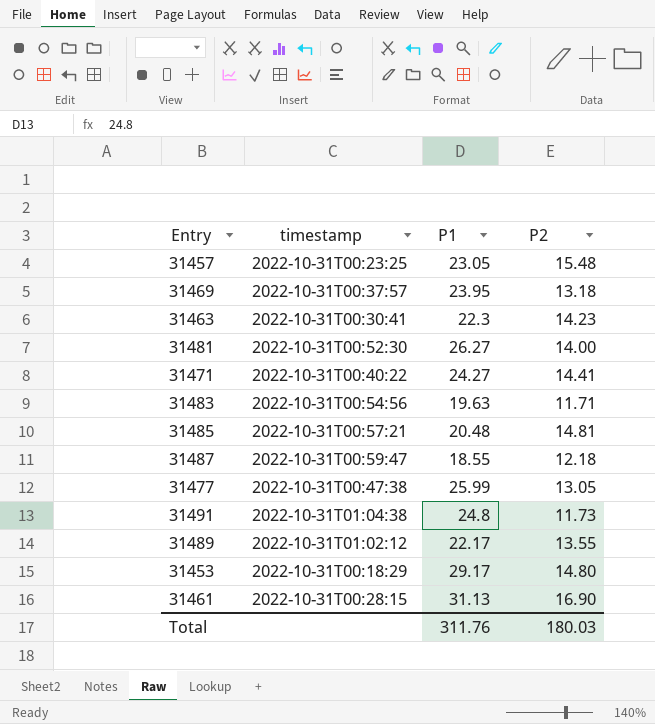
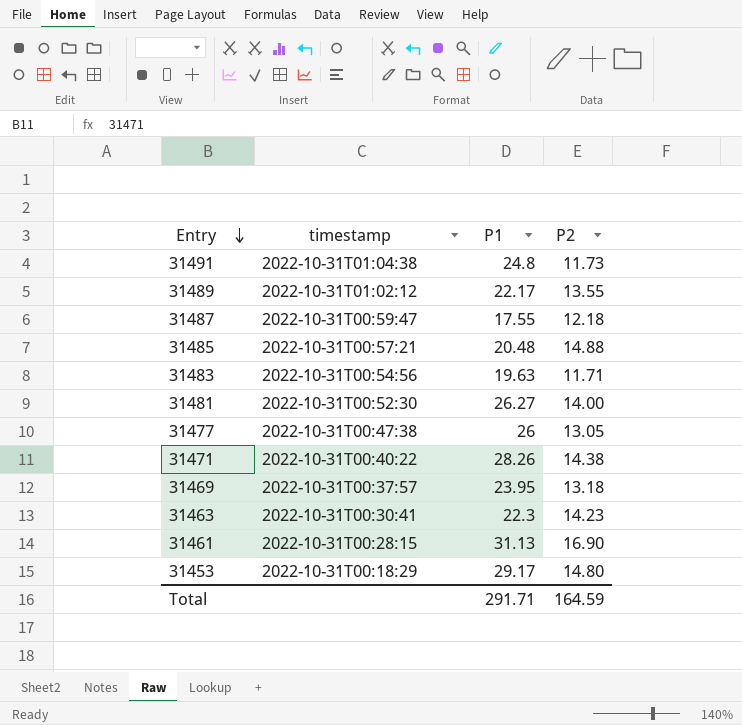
row order: none -> Entry descending
row 31457: 2022-10-31T00:23:25 | 23.05 | 15.48 -> none
31487 | P1: 18.55 -> 17.55
31485 | P2: 14.81 -> 14.88
31477 | P1: 25.99 -> 26
31471 | P1: 24.27 -> 28.26
31471 | P2: 14.41 -> 14.38
Total | P1: 311.76 -> 291.71
Total | P2: 180.03 -> 164.59

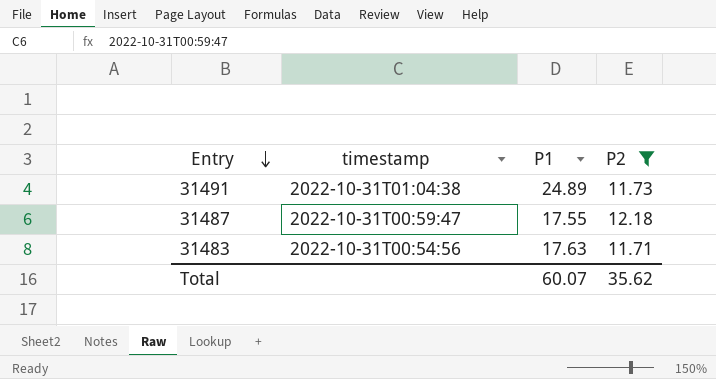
filter: none -> P2 <= 12.18
31491 | P1: 24.8 -> 24.89
31483 | P1: 19.63 -> 17.63
Total | P1: 291.71 -> 60.07
Total | P2: 164.59 -> 35.62

